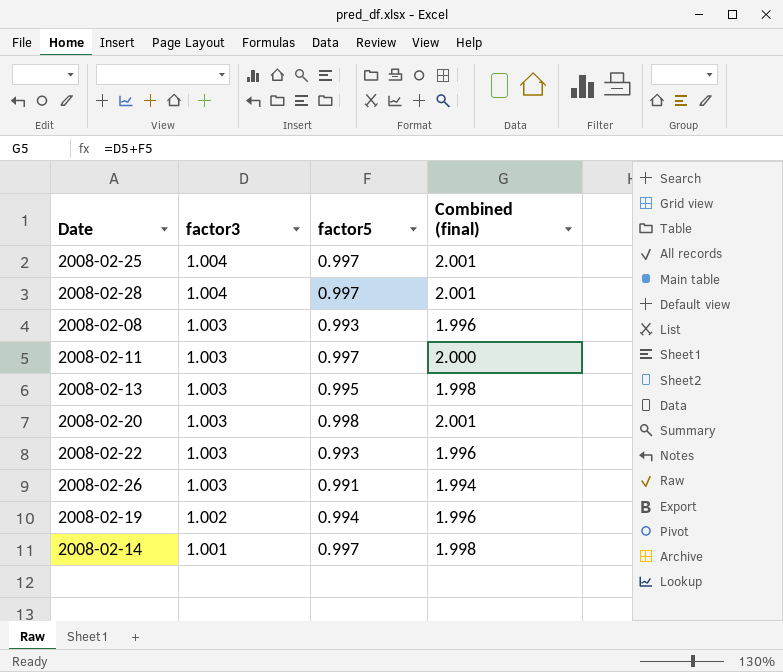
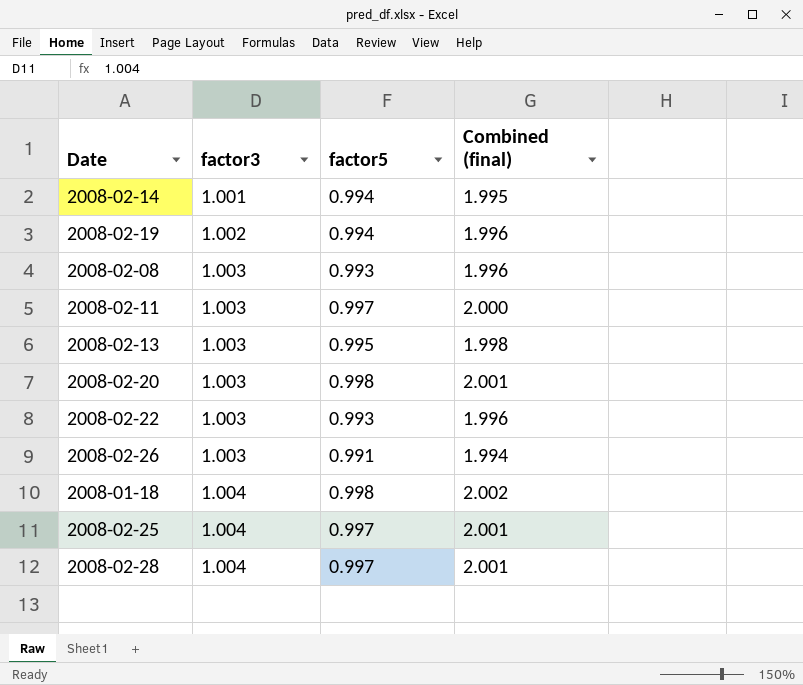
row order: factor3 descending -> factor3 ascending
2008-02-14 | factor5: 0.997 -> 0.994
2008-02-14 | Combined (final): 1.998 -> 1.995
row 2008-01-18: none -> 1.004 | 0.998 | 2.002

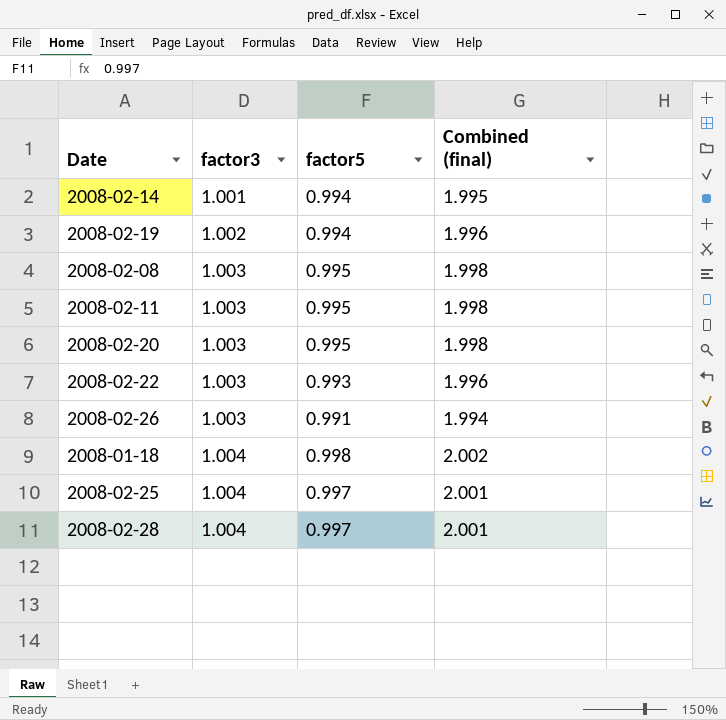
row 2008-02-13: 1.003 | 0.995 | 1.998 -> none
2008-02-08 | factor5: 0.993 -> 0.995
2008-02-08 | Combined (final): 1.996 -> 1.998
2008-02-11 | factor5: 0.997 -> 0.995
2008-02-11 | Combined (final): 2.000 -> 1.998
2008-02-20 | factor5: 0.998 -> 0.995
2008-02-20 | Combined (final): 2.001 -> 1.998

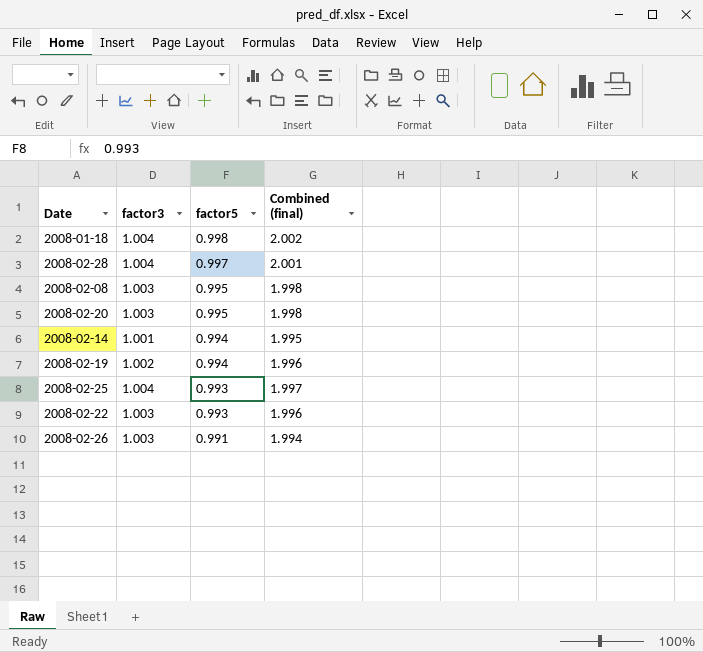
row order: factor3 ascending -> factor5 descending
row 2008-02-11: 1.003 | 0.995 | 1.998 -> none
2008-02-25 | factor5: 0.997 -> 0.993
2008-02-25 | Combined (final): 2.001 -> 1.997

